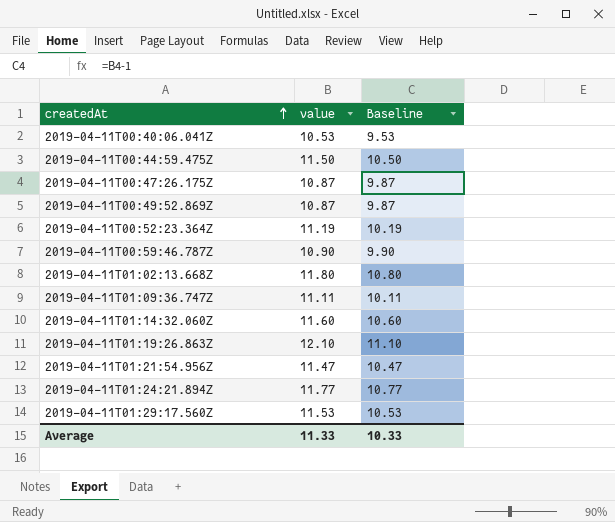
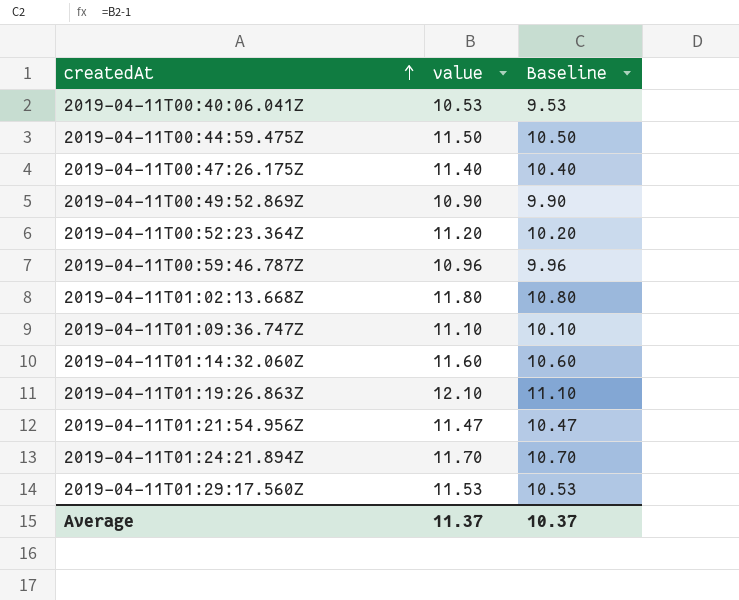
2019-04-11T00:47:26.175Z | value: 10.87 -> 11.40
2019-04-11T00:47:26.175Z | Baseline: 9.87 -> 10.40
2019-04-11T00:49:52.869Z | value: 10.87 -> 10.90
2019-04-11T00:49:52.869Z | Baseline: 9.87 -> 9.90
2019-04-11T00:52:23.364Z | value: 11.19 -> 11.20
2019-04-11T00:52:23.364Z | Baseline: 10.19 -> 10.20
2019-04-11T00:59:46.787Z | value: 10.90 -> 10.96
2019-04-11T00:59:46.787Z | Baseline: 9.90 -> 9.96
2019-04-11T01:09:36.747Z | value: 11.11 -> 11.10
2019-04-11T01:09:36.747Z | Baseline: 10.11 -> 10.10
2019-04-11T01:24:21.894Z | value: 11.77 -> 11.70
2019-04-11T01:24:21.894Z | Baseline: 10.77 -> 10.70
Average | value: 11.33 -> 11.37
Average | Baseline: 10.33 -> 10.37

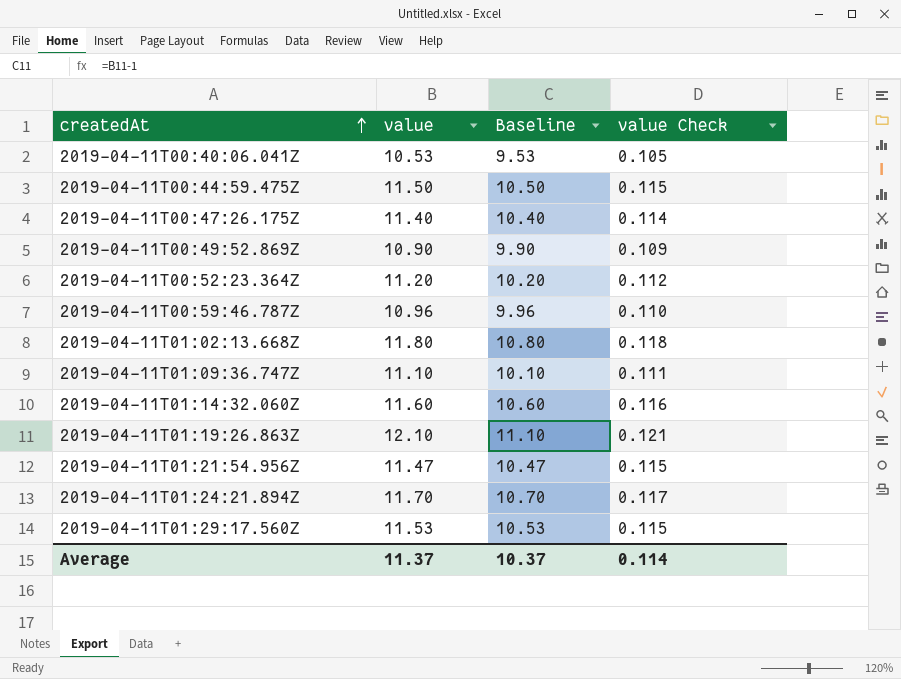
column value Check | formula: none -> [value] * 0.01

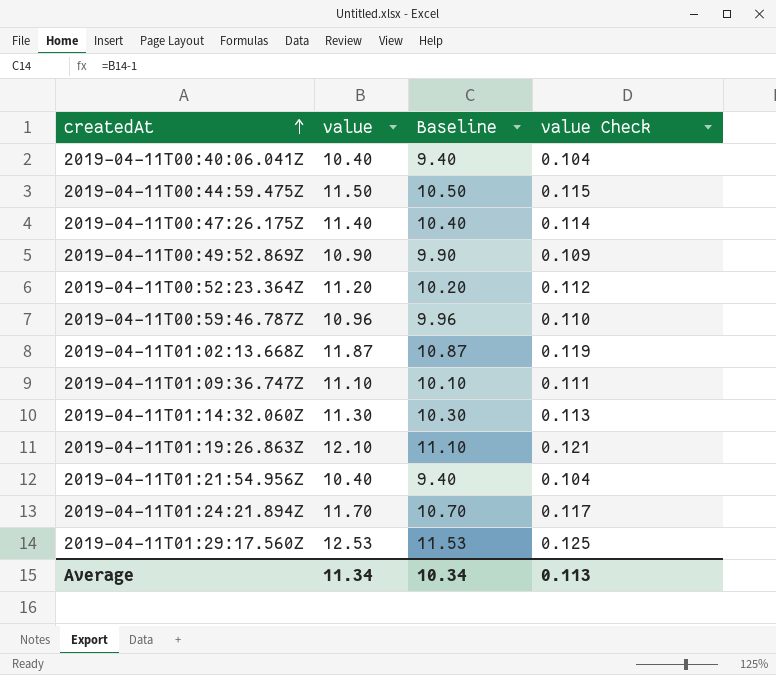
2019-04-11T00:40:06.041Z | value: 10.53 -> 10.40
2019-04-11T00:40:06.041Z | Baseline: 9.53 -> 9.40
2019-04-11T00:40:06.041Z | value Check: 0.105 -> 0.104
2019-04-11T01:02:13.668Z | value: 11.80 -> 11.87
2019-04-11T01:02:13.668Z | Baseline: 10.80 -> 10.87
2019-04-11T01:02:13.668Z | value Check: 0.118 -> 0.119
2019-04-11T01:14:32.060Z | value: 11.60 -> 11.30
2019-04-11T01:14:32.060Z | Baseline: 10.60 -> 10.30
2019-04-11T01:14:32.060Z | value Check: 0.116 -> 0.113
2019-04-11T01:21:54.956Z | value: 11.47 -> 10.40
2019-04-11T01:21:54.956Z | Baseline: 10.47 -> 9.40
2019-04-11T01:21:54.956Z | value Check: 0.115 -> 0.104
2019-04-11T01:29:17.560Z | value: 11.53 -> 12.53
2019-04-11T01:29:17.560Z | Baseline: 10.53 -> 11.53
2019-04-11T01:29:17.560Z | value Check: 0.115 -> 0.125
Average | value: 11.37 -> 11.34
Average | Baseline: 10.37 -> 10.34
Average | value Check: 0.114 -> 0.113

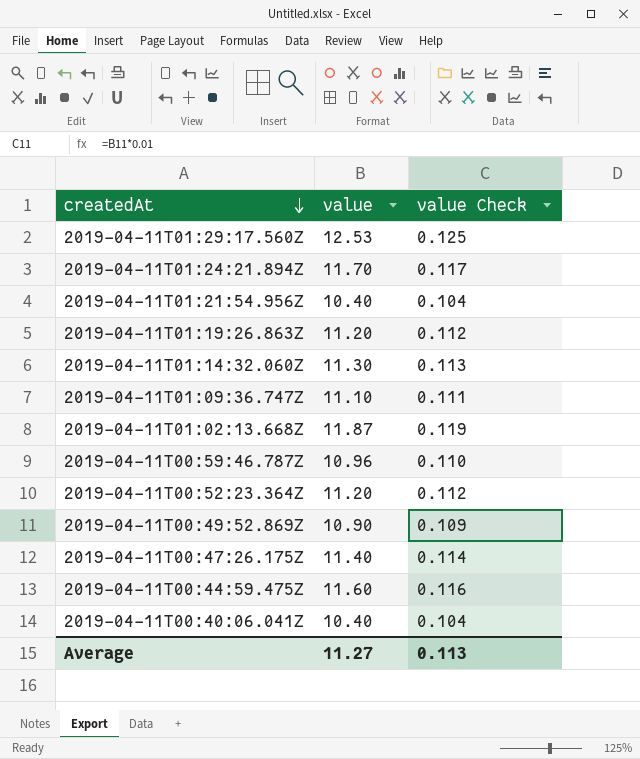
row order: createdAt ascending -> createdAt descending
column Baseline | formula: [value] - 1 -> none
2019-04-11T01:19:26.863Z | value: 12.10 -> 11.20
2019-04-11T01:19:26.863Z | value Check: 0.121 -> 0.112
2019-04-11T00:44:59.475Z | value: 11.50 -> 11.60
2019-04-11T00:44:59.475Z | value Check: 0.115 -> 0.116
Average | value: 11.34 -> 11.27

